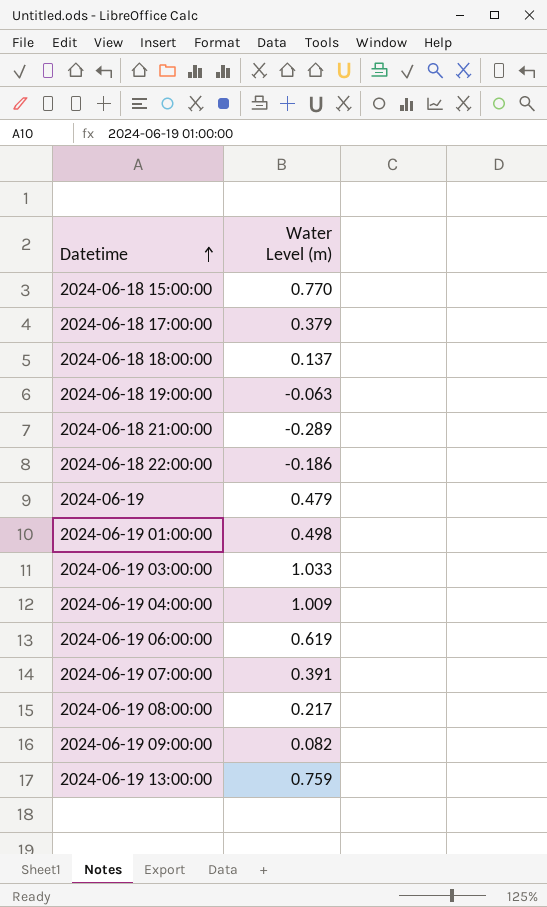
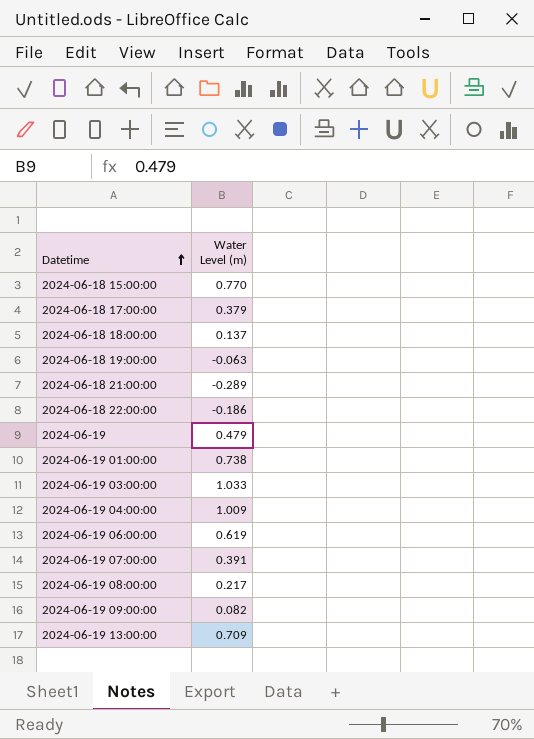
2024-06-19 01:00:00 | Water Level (m): 0.498 -> 0.738
2024-06-19 13:00:00 | Water Level (m): 0.759 -> 0.709

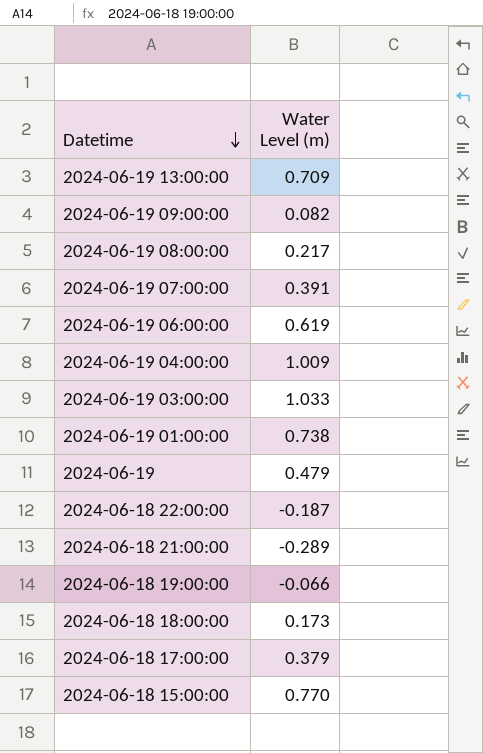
row order: Datetime ascending -> Datetime descending
2024-06-18 22:00:00 | Water Level (m): -0.186 -> -0.187
2024-06-18 19:00:00 | Water Level (m): -0.063 -> -0.066
2024-06-18 18:00:00 | Water Level (m): 0.137 -> 0.173

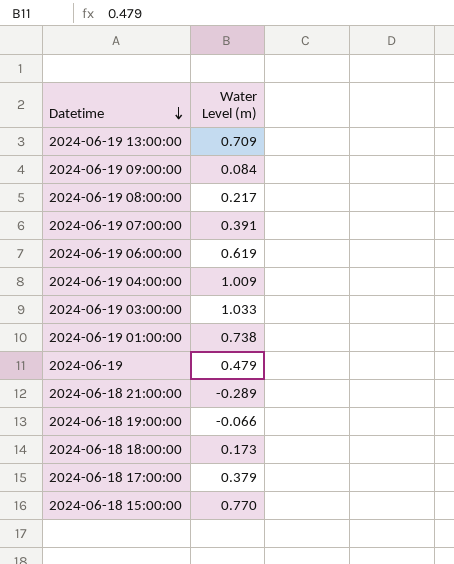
row 2024-06-18 22:00:00: -0.187 -> none
2024-06-19 09:00:00 | Water Level (m): 0.082 -> 0.084

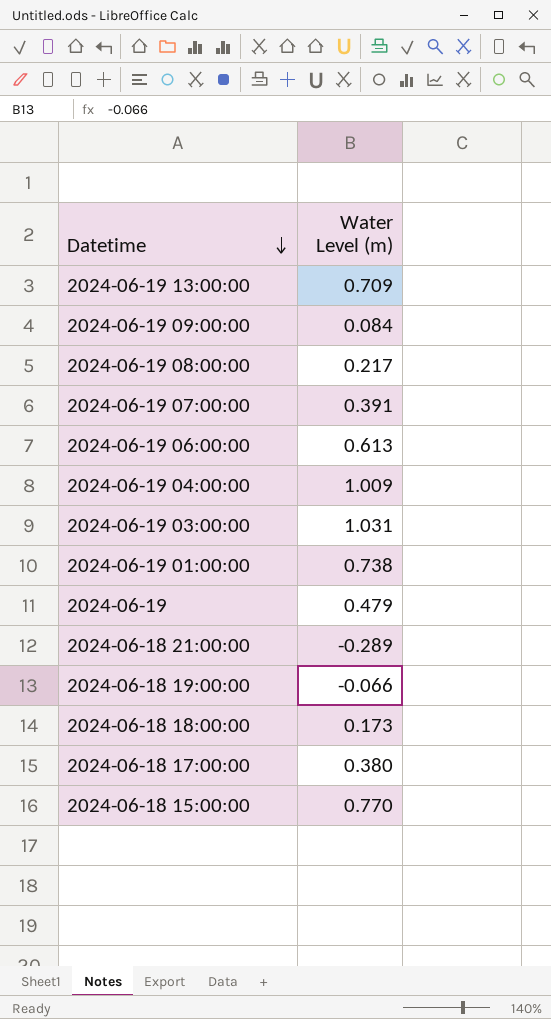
2024-06-19 06:00:00 | Water Level (m): 0.619 -> 0.613
2024-06-19 03:00:00 | Water Level (m): 1.033 -> 1.031
2024-06-18 17:00:00 | Water Level (m): 0.379 -> 0.380

